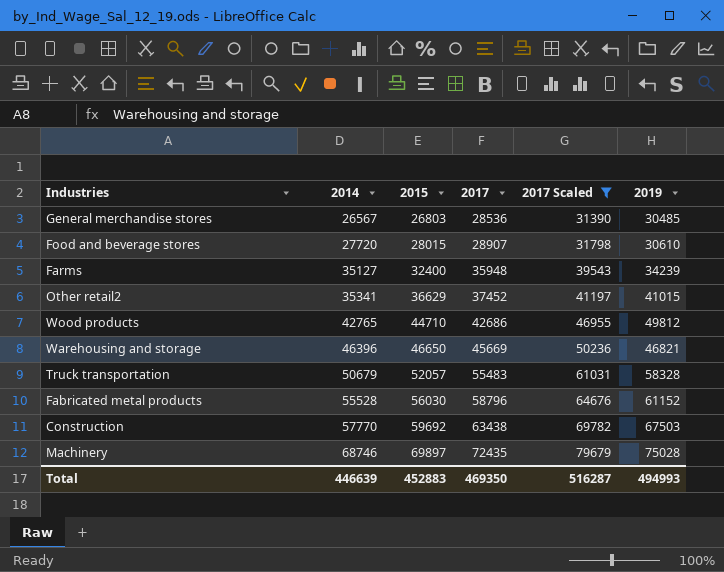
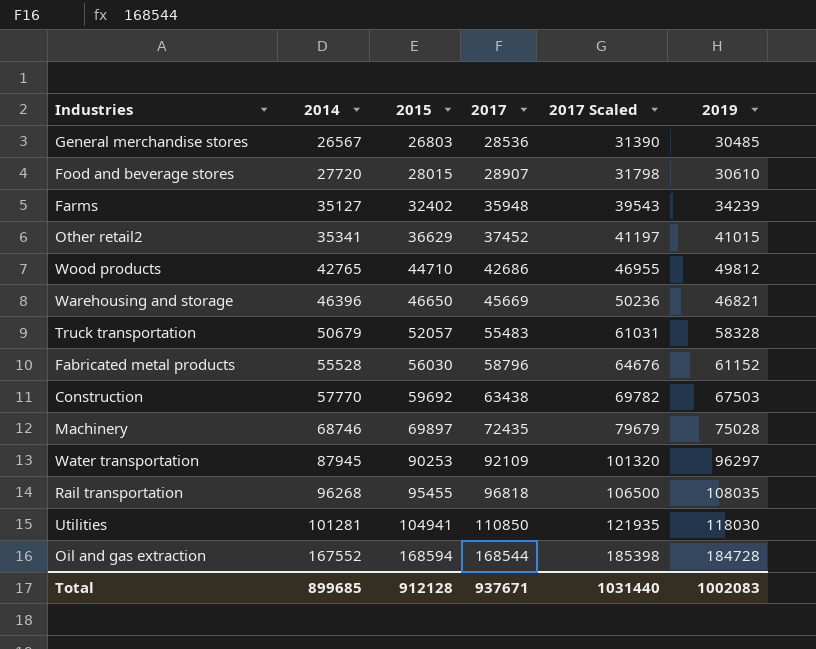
filter: 2017 Scaled <= 79679 -> none
Farms | 2015: 32400 -> 32402
Total | 2014: 446639 -> 899685
Total | 2015: 452883 -> 912128
Total | 2017: 469350 -> 937671
Total | 2017 Scaled: 516287 -> 1031440
Total | 2019: 494993 -> 1002083

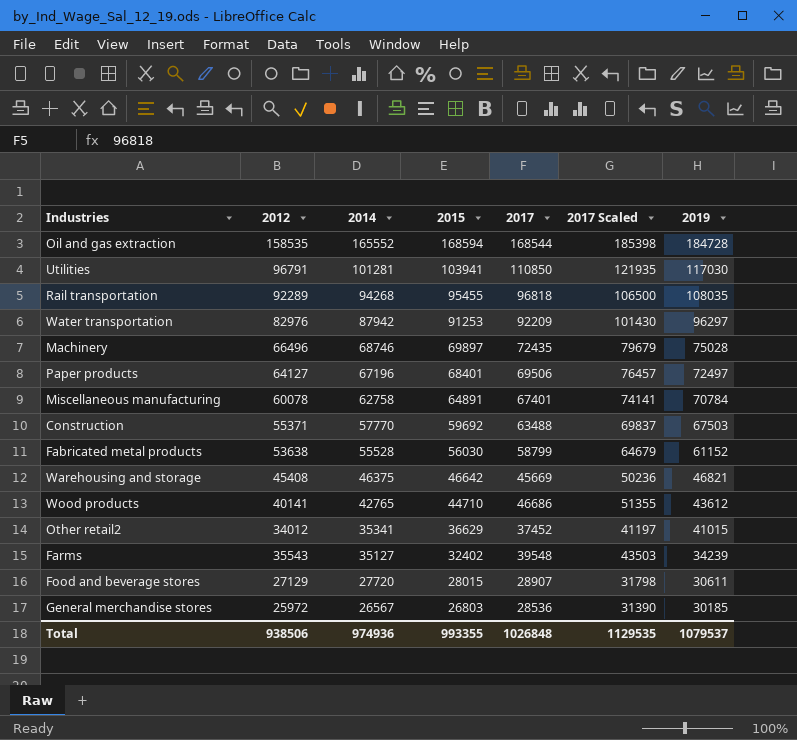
row order: 2014 ascending -> 2014 descending
column 2012 | position: none -> 2
row Truck transportation: 50679 | 52057 | 55483 | 61031 | 58328 -> none
Oil and gas extraction | 2014: 167552 -> 165552
Utilities | 2015: 104941 -> 103941
Utilities | 2019: 118030 -> 117030
Rail transportation | 2014: 96268 -> 94268
Water transportation | 2014: 87945 -> 87942
Water transportation | 2015: 90253 -> 91253
Water transportation | 2017: 92109 -> 92209
Water transportation | 2017 Scaled: 101320 -> 101430
row Paper products: none -> 64127 | 67196 | 68401 | 69506 | 76457 | 72497
row Miscellaneous manufacturing: none -> 60078 | 62758 | 64891 | 67401 | 74141 | 70784
Construction | 2017: 63438 -> 63488
Construction | 2017 Scaled: 69782 -> 69837
Fabricated metal products | 2017: 58796 -> 58799
Fabricated metal products | 2017 Scaled: 64676 -> 64679
Warehousing and storage | 2014: 46396 -> 46375
Warehousing and storage | 2015: 46650 -> 46642
Wood products | 2017: 42686 -> 46686
Wood products | 2017 Scaled: 46955 -> 51355
Wood products | 2019: 49812 -> 43612
Farms | 2017: 35948 -> 39548
Farms | 2017 Scaled: 39543 -> 43503
Food and beverage stores | 2019: 30610 -> 30611
General merchandise stores | 2019: 30485 -> 30185
Total | 2014: 899685 -> 974936
Total | 2015: 912128 -> 993355
Total | 2017: 937671 -> 1026848
Total | 2017 Scaled: 1031440 -> 1129535
Total | 2019: 1002083 -> 1079537

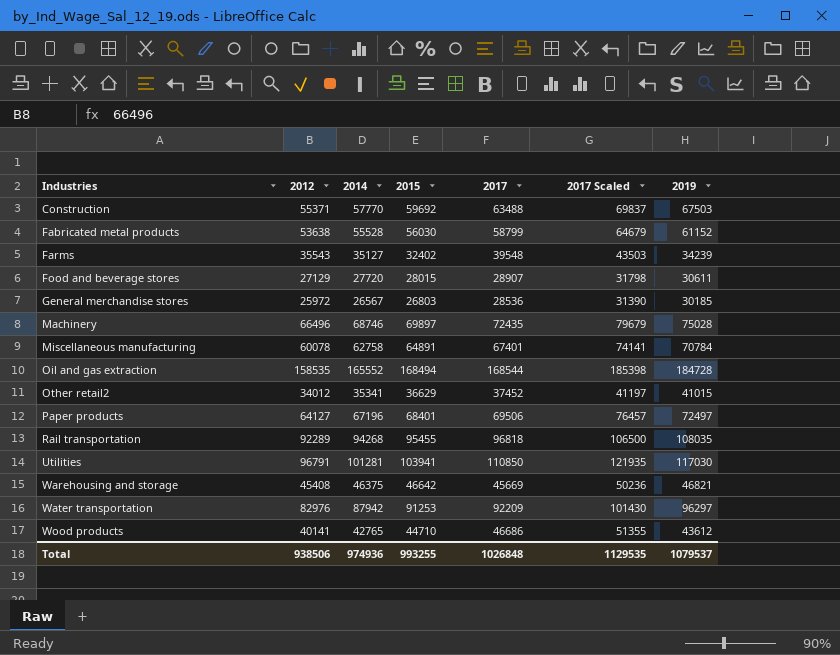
row order: 2014 descending -> Industries ascending
Oil and gas extraction | 2015: 168594 -> 168494
Total | 2015: 993355 -> 993255

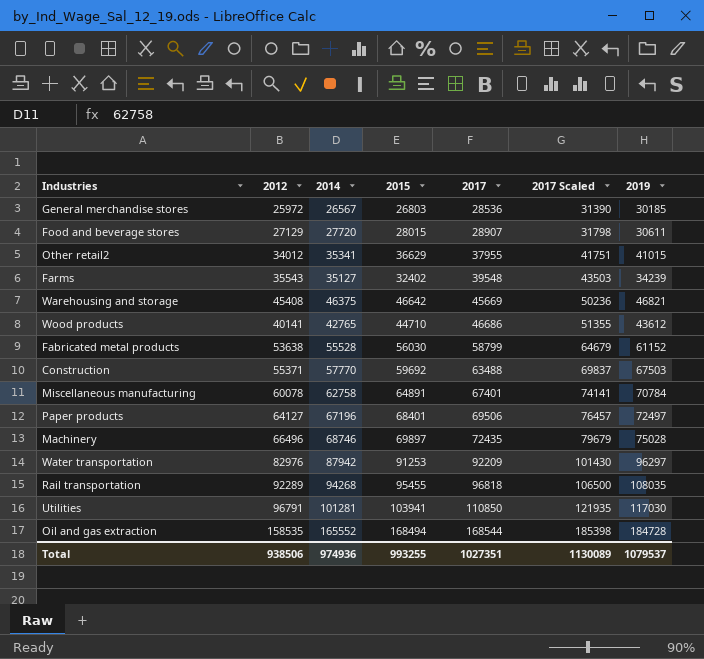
row order: Industries ascending -> 2017 ascending
Other retail2 | 2017: 37452 -> 37955
Other retail2 | 2017 Scaled: 41197 -> 41751
Total | 2017: 1026848 -> 1027351
Total | 2017 Scaled: 1129535 -> 1130089

